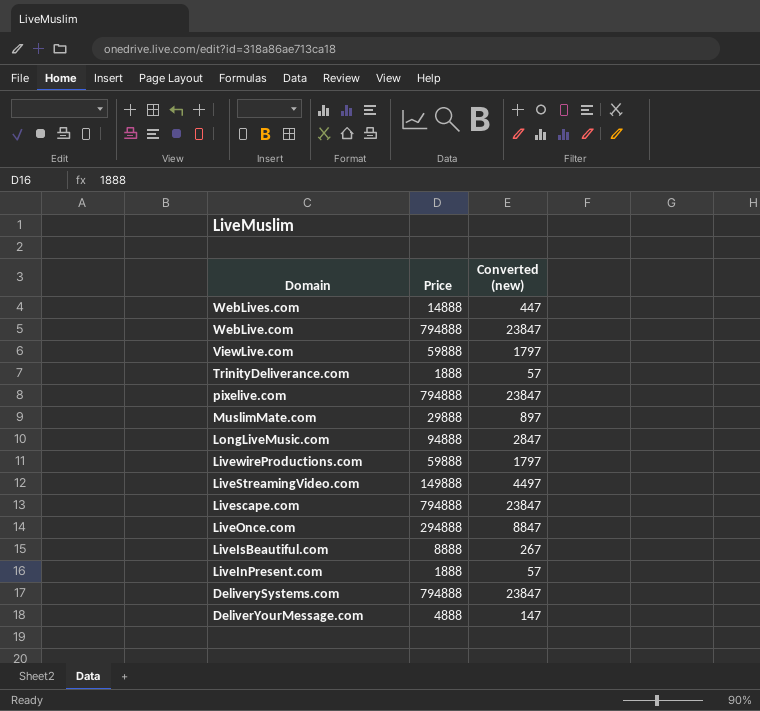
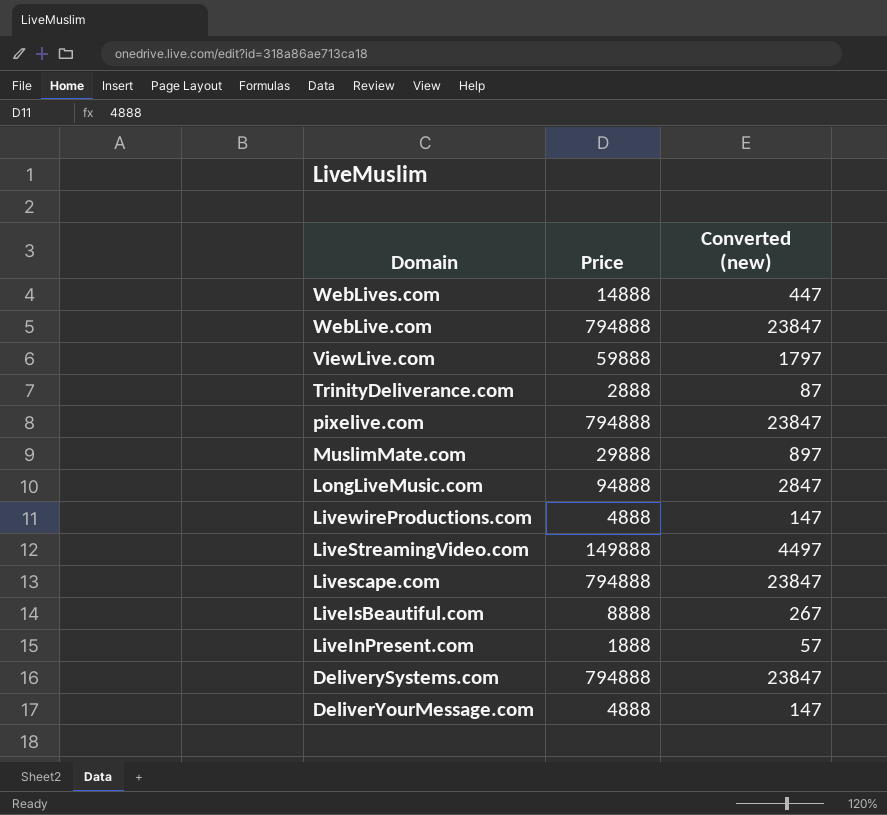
row LiveOnce.com: 294888 | 8847 -> none
TrinityDeliverance.com | Price: 1888 -> 2888
TrinityDeliverance.com | Converted (new): 57 -> 87
LivewireProductions.com | Price: 59888 -> 4888
LivewireProductions.com | Converted (new): 1797 -> 147

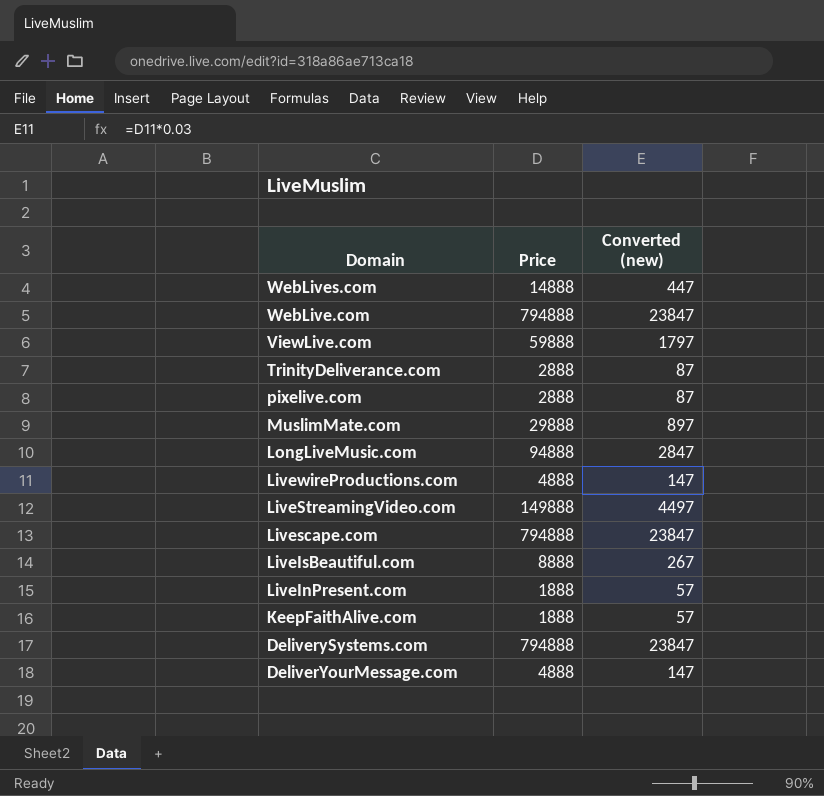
pixelive.com | Price: 794888 -> 2888
pixelive.com | Converted (new): 23847 -> 87
row KeepFaithAlive.com: none -> 1888 | 57

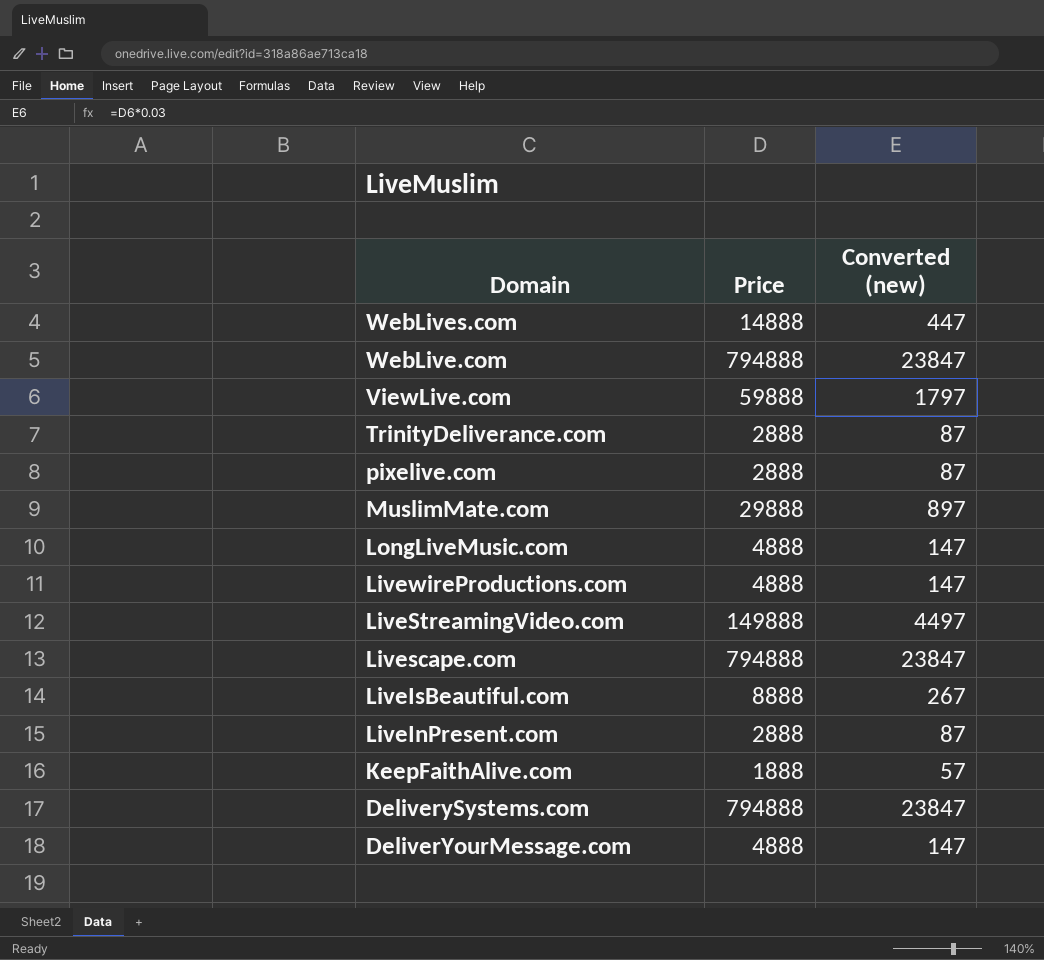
LongLiveMusic.com | Price: 94888 -> 4888
LongLiveMusic.com | Converted (new): 2847 -> 147
LiveInPresent.com | Price: 1888 -> 2888
LiveInPresent.com | Converted (new): 57 -> 87

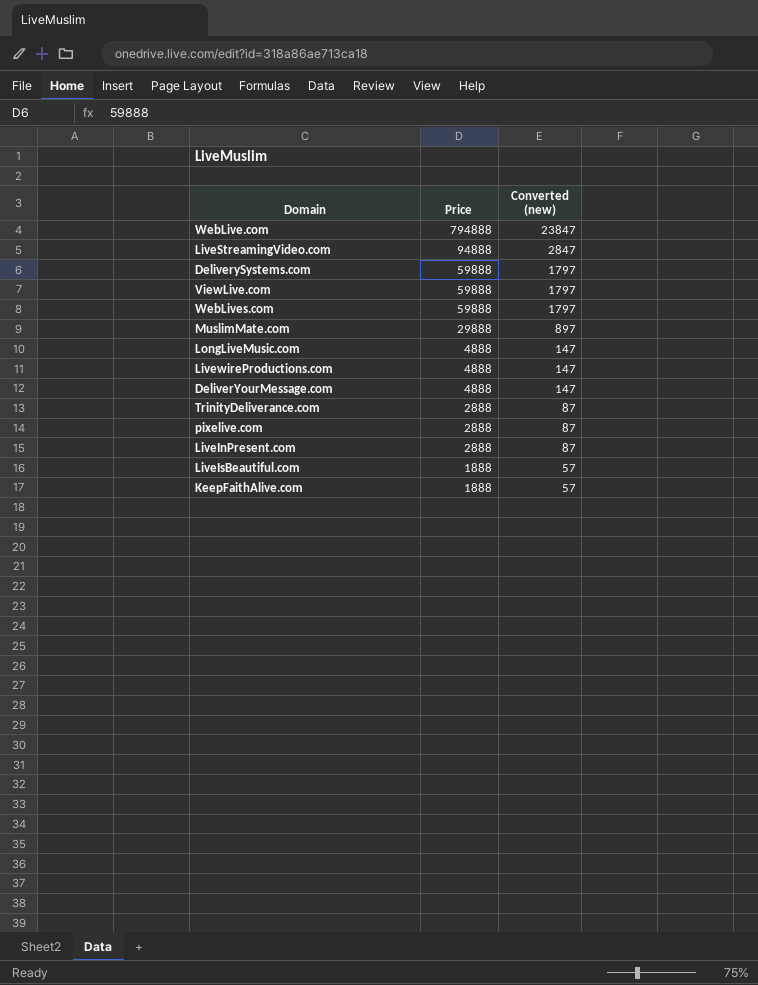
row order: Domain descending -> Price descending
row Livescape.com: 794888 | 23847 -> none
LiveStreamingVideo.com | Price: 149888 -> 94888
LiveStreamingVideo.com | Converted (new): 4497 -> 2847
DeliverySystems.com | Price: 794888 -> 59888
DeliverySystems.com | Converted (new): 23847 -> 1797
WebLives.com | Price: 14888 -> 59888
WebLives.com | Converted (new): 447 -> 1797
LiveIsBeautiful.com | Price: 8888 -> 1888
LiveIsBeautiful.com | Converted (new): 267 -> 57

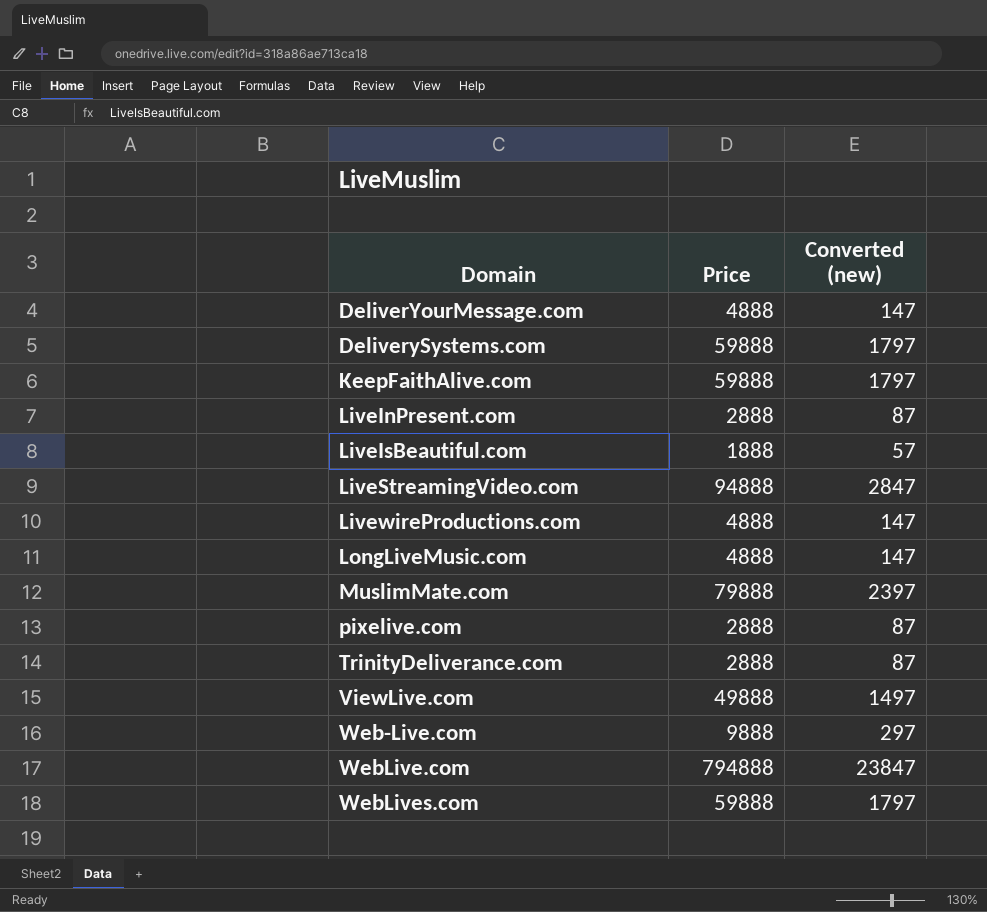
row order: Price descending -> Domain ascending
KeepFaithAlive.com | Price: 1888 -> 59888
KeepFaithAlive.com | Converted (new): 57 -> 1797
MuslimMate.com | Price: 29888 -> 79888
MuslimMate.com | Converted (new): 897 -> 2397
ViewLive.com | Price: 59888 -> 49888
ViewLive.com | Converted (new): 1797 -> 1497
row Web-Live.com: none -> 9888 | 297

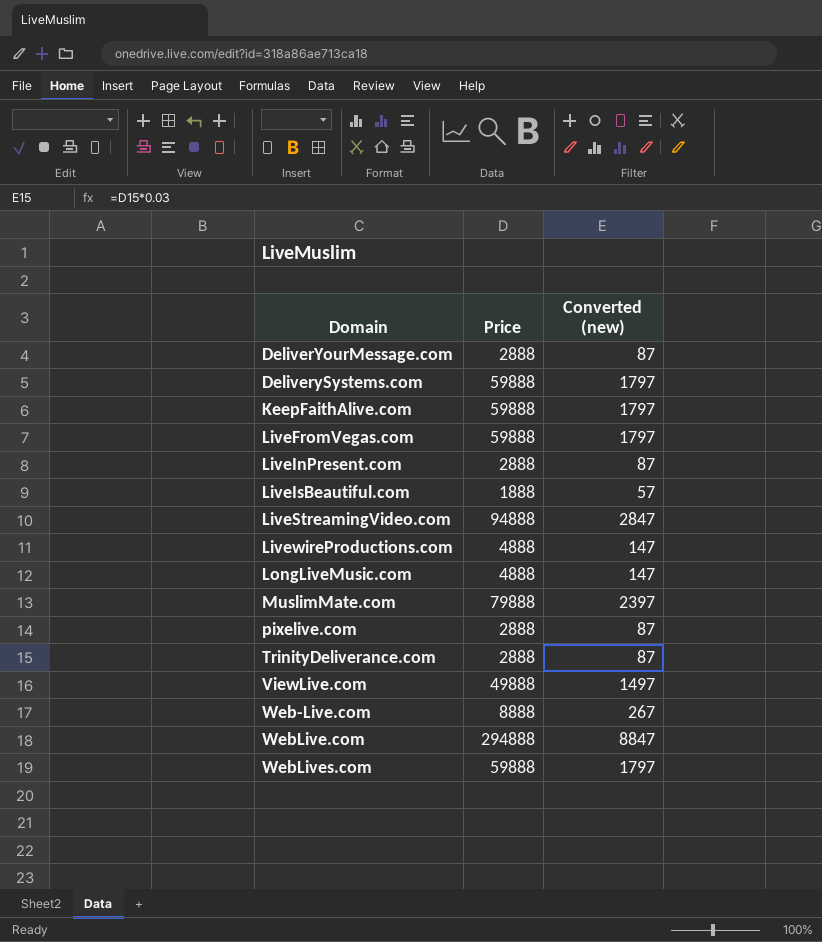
DeliverYourMessage.com | Price: 4888 -> 2888
DeliverYourMessage.com | Converted (new): 147 -> 87
row LiveFromVegas.com: none -> 59888 | 1797
Web-Live.com | Price: 9888 -> 8888
Web-Live.com | Converted (new): 297 -> 267
WebLive.com | Price: 794888 -> 294888
WebLive.com | Converted (new): 23847 -> 8847

